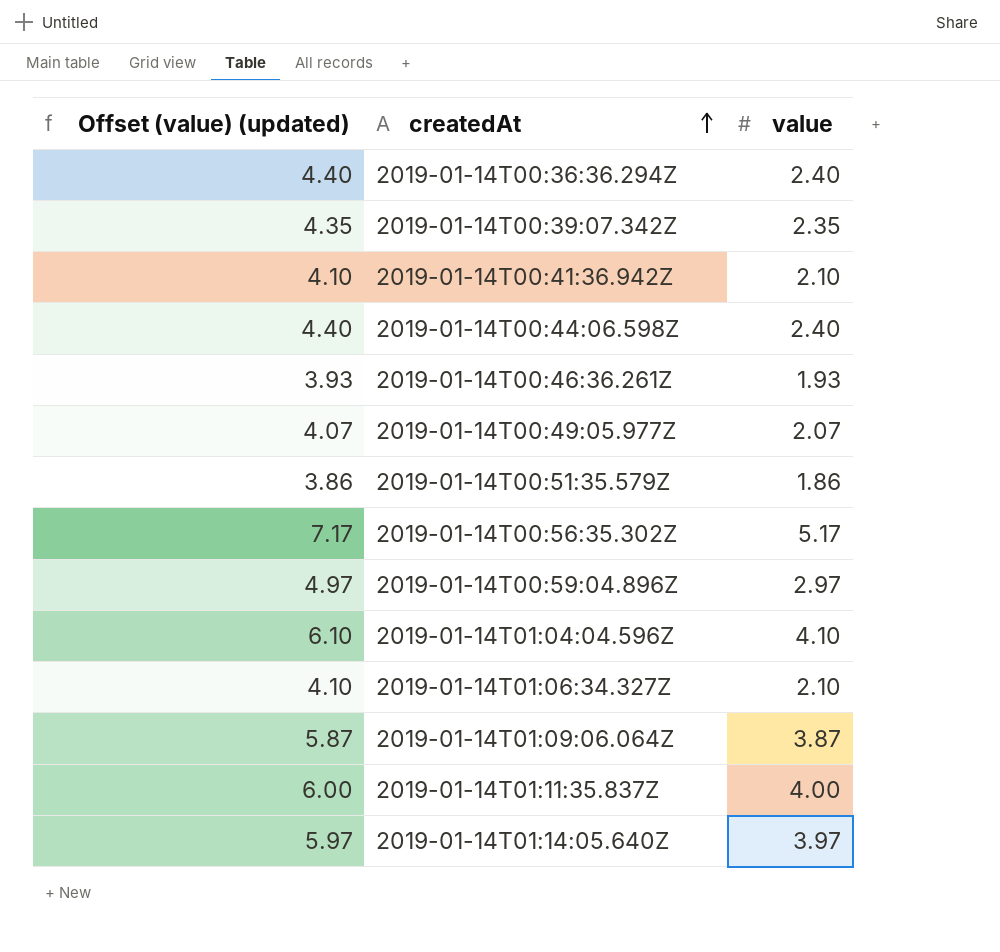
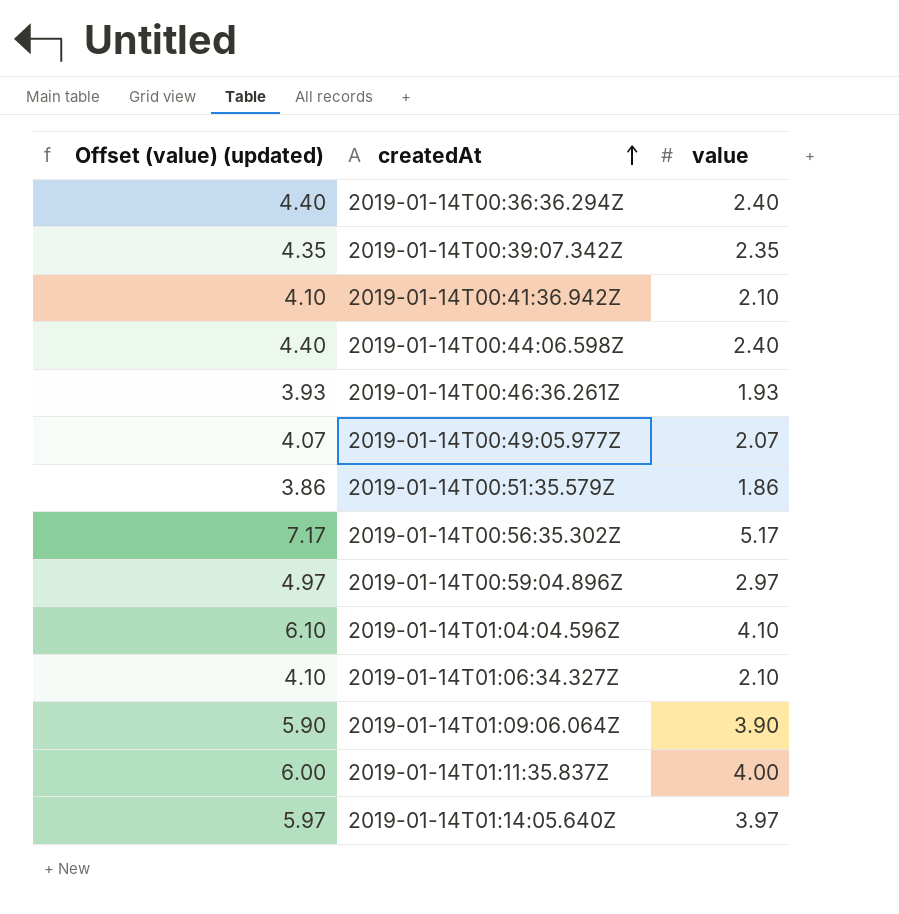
2019-01-14T01:09:06.064Z | Offset (value) (updated): 5.87 -> 5.90
2019-01-14T01:09:06.064Z | value: 3.87 -> 3.90

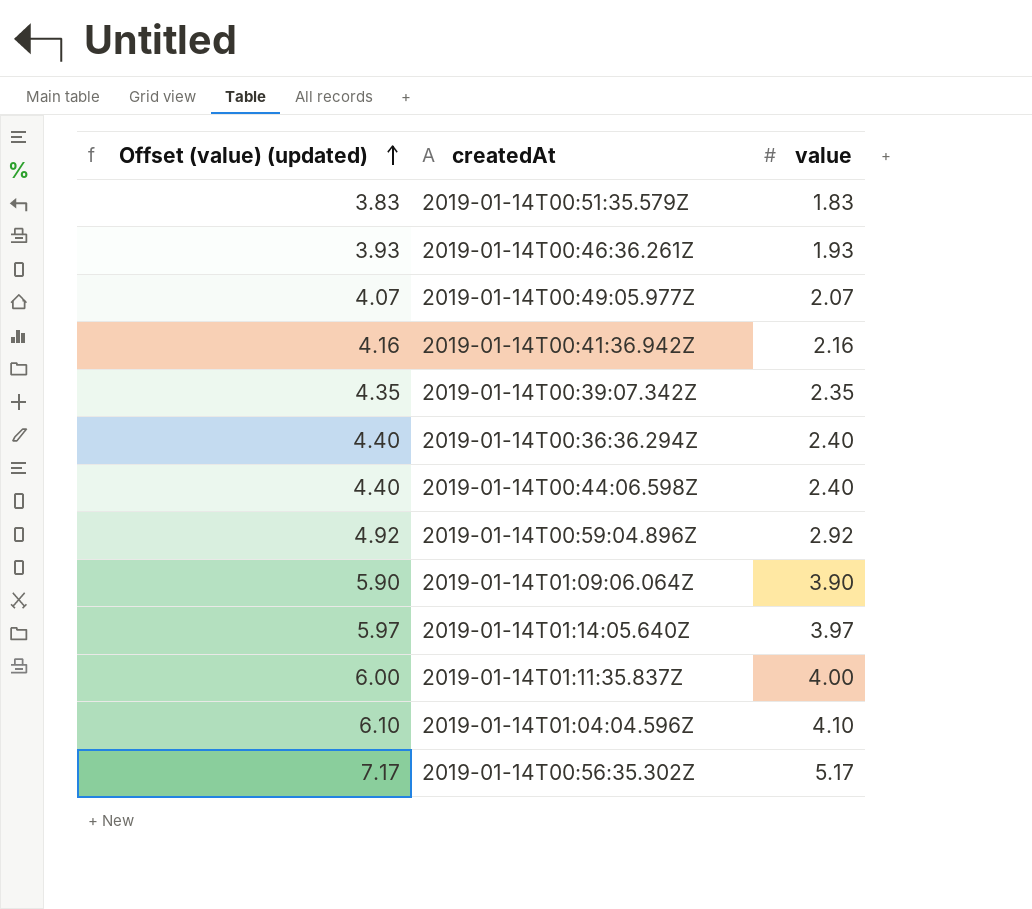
row order: createdAt ascending -> Offset (value) (updated) ascending
row 2019-01-14T01:06:34.327Z: 4.10 | 2.10 -> none
2019-01-14T00:51:35.579Z | Offset (value) (updated): 3.86 -> 3.83
2019-01-14T00:51:35.579Z | value: 1.86 -> 1.83
2019-01-14T00:41:36.942Z | Offset (value) (updated): 4.10 -> 4.16
2019-01-14T00:41:36.942Z | value: 2.10 -> 2.16
2019-01-14T00:59:04.896Z | Offset (value) (updated): 4.97 -> 4.92
2019-01-14T00:59:04.896Z | value: 2.97 -> 2.92

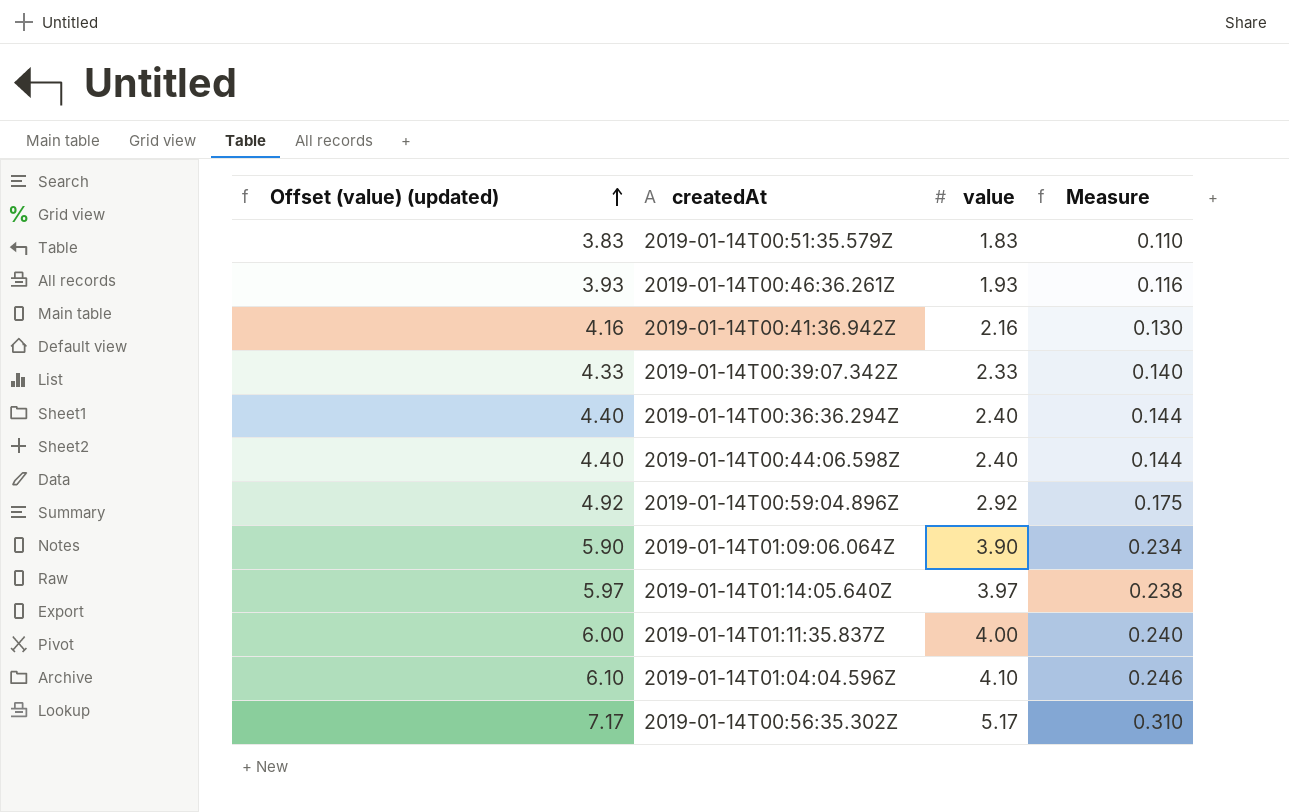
column Measure | formula: none -> [value] * 0.06
row 2019-01-14T00:49:05.977Z: 4.07 | 2.07 -> none
2019-01-14T00:39:07.342Z | Offset (value) (updated): 4.35 -> 4.33
2019-01-14T00:39:07.342Z | value: 2.35 -> 2.33

